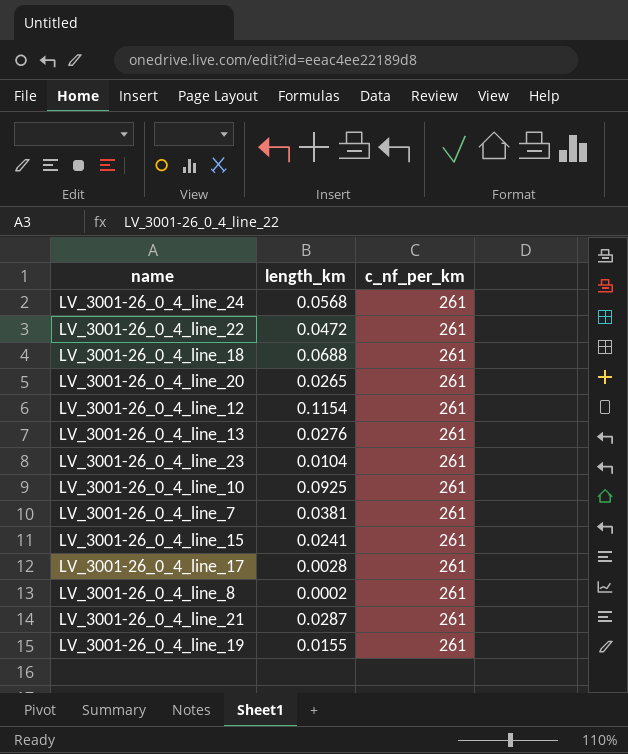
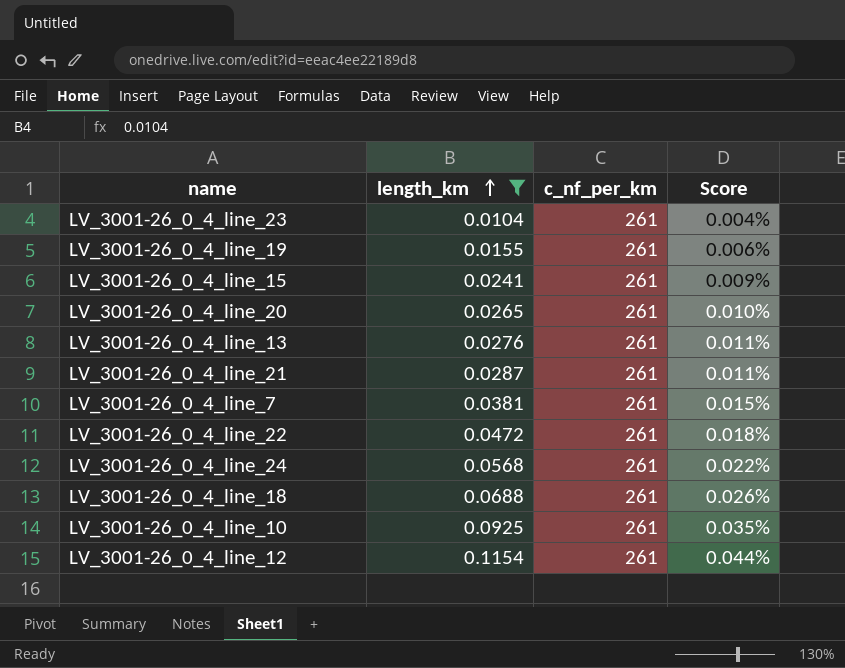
filter: none -> length_km >= 0.0104
row order: none -> length_km ascending
column Score | formula: none -> [length_km] / [c_nf_per_km]

